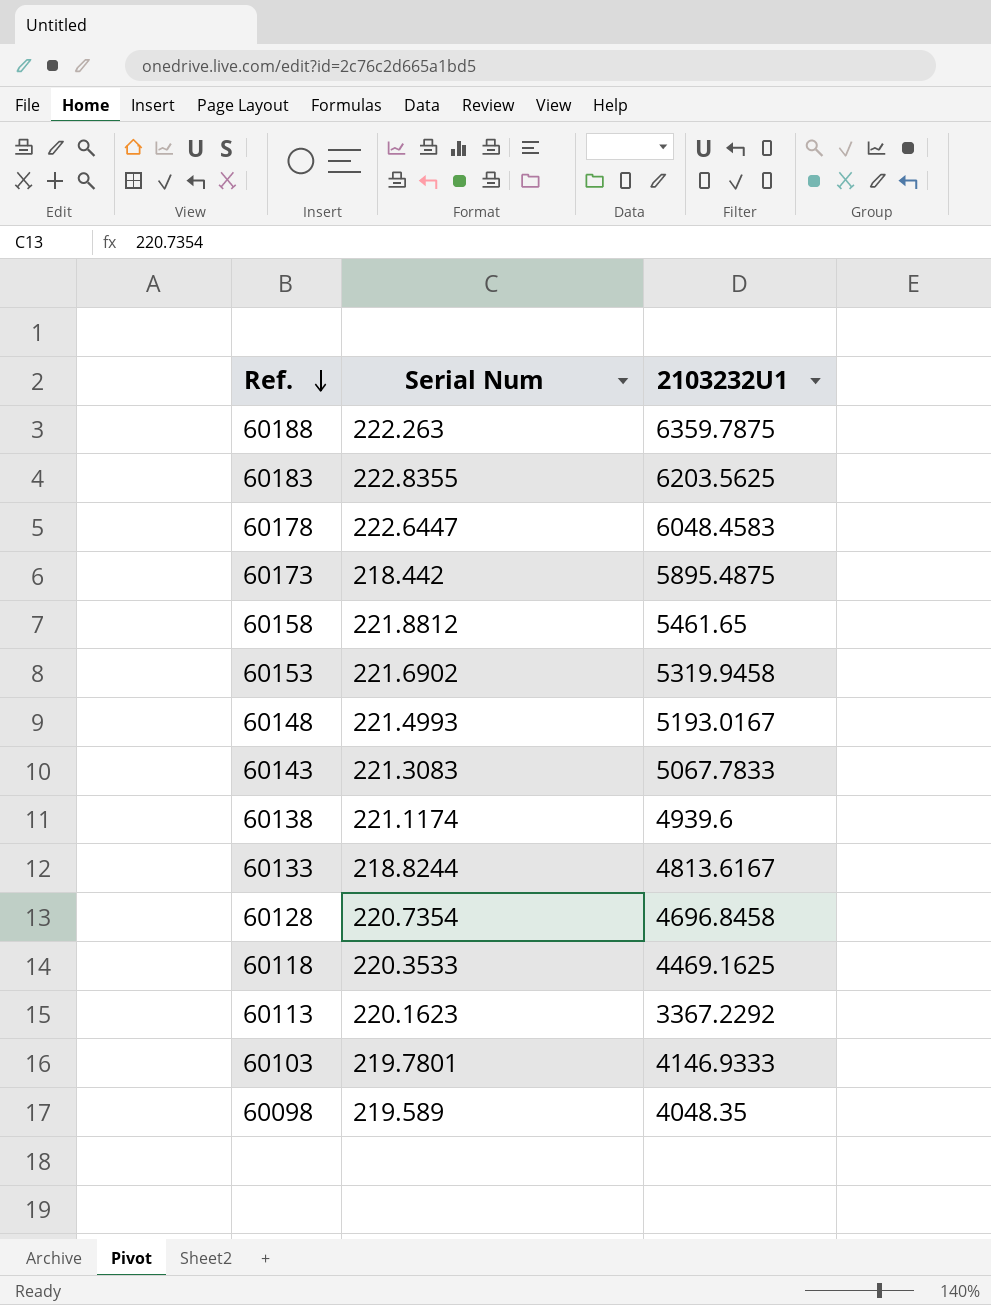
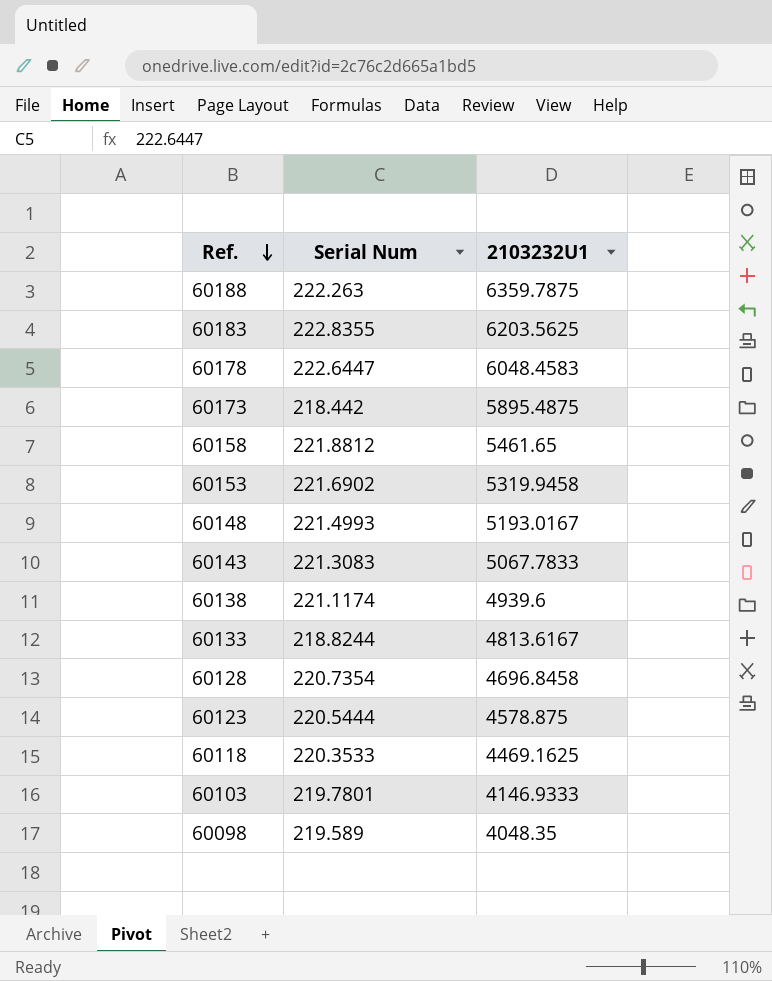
row 60113: 220.1623 | 3367.2292 -> none
row 60123: none -> 220.5444 | 4578.875

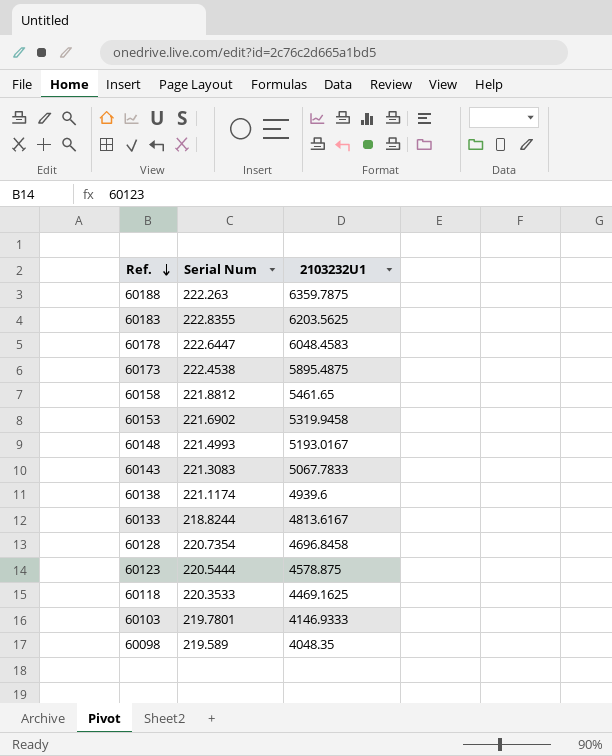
60173 | Serial Num: 218.442 -> 222.4538

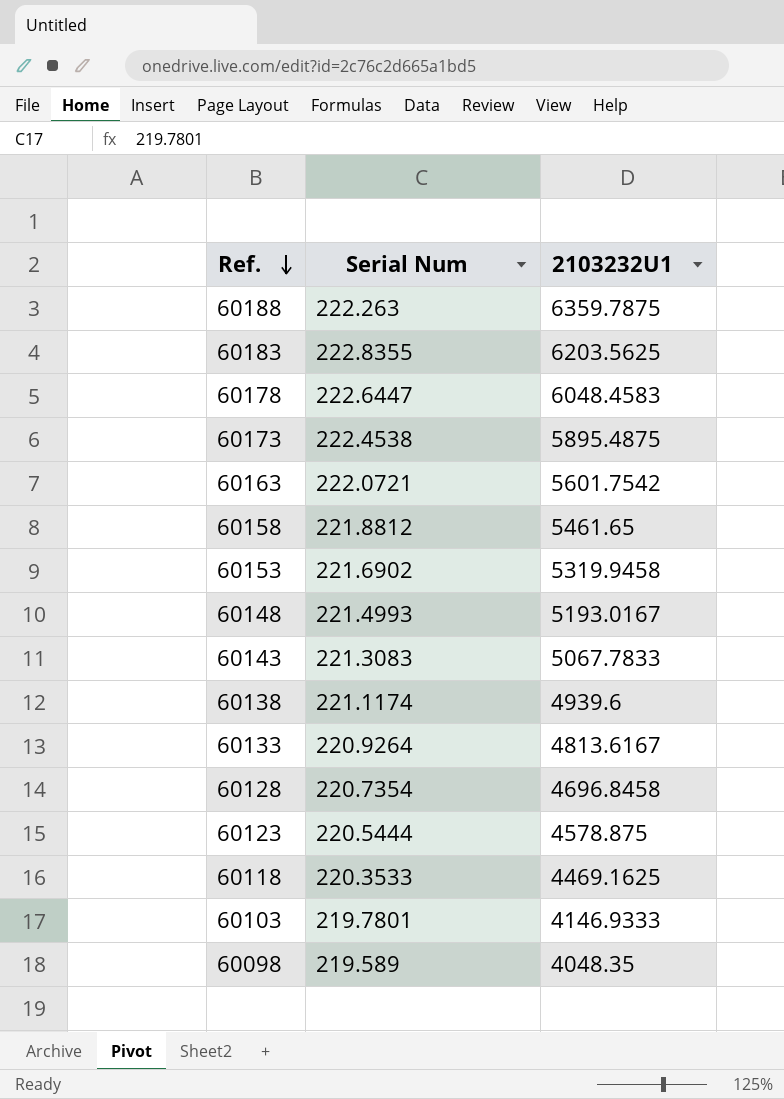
row 60163: none -> 222.0721 | 5601.7542
60133 | Serial Num: 218.8244 -> 220.9264

